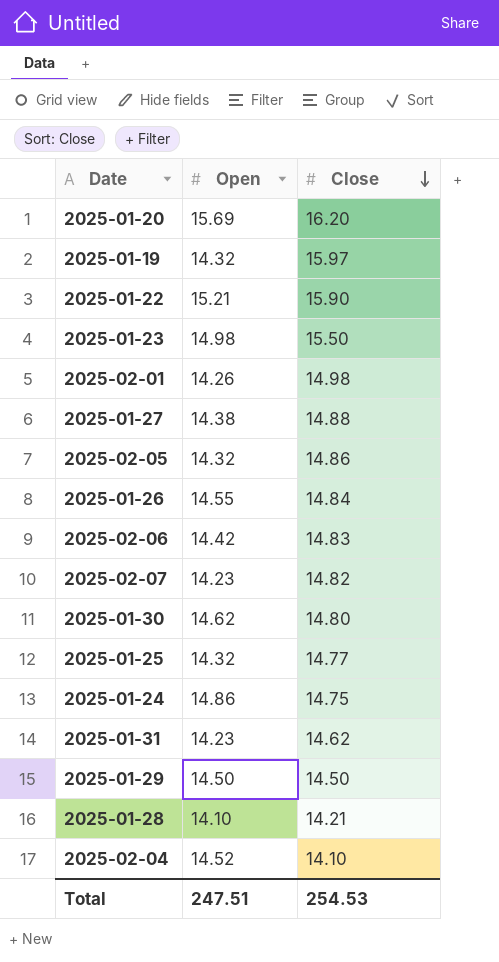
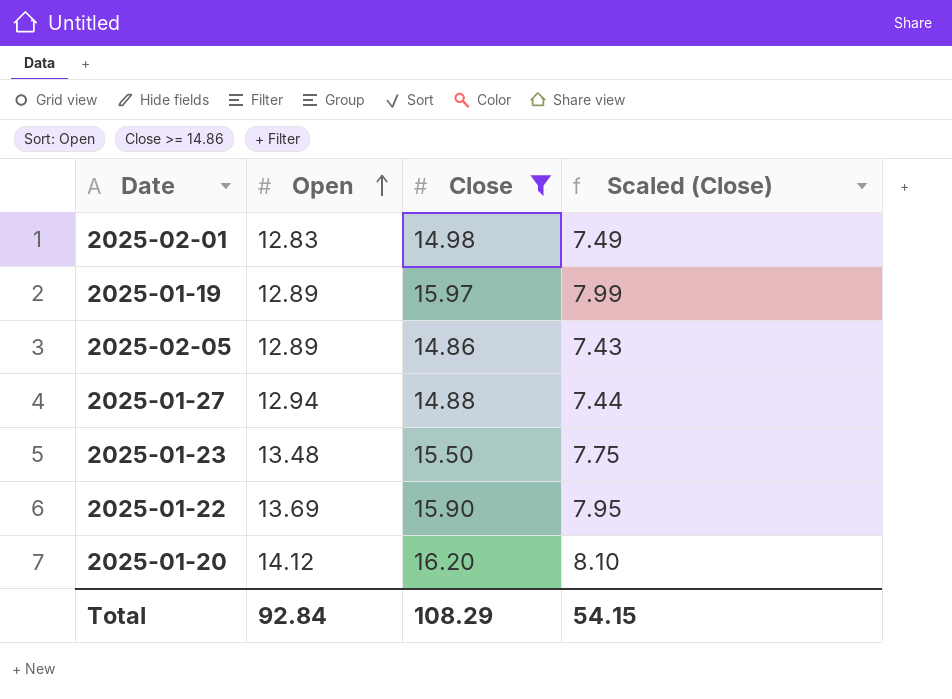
filter: none -> Close >= 14.86
row order: Close descending -> Open ascending
column Scaled (Close) | formula: none -> [Close] * 0.5
2025-02-01 | Open: 14.26 -> 12.83
2025-01-19 | Open: 14.32 -> 12.89
2025-02-05 | Open: 14.32 -> 12.89
2025-01-27 | Open: 14.38 -> 12.94
2025-01-23 | Open: 14.98 -> 13.48
2025-01-22 | Open: 15.21 -> 13.69
2025-01-20 | Open: 15.69 -> 14.12
Total | Open: 247.51 -> 92.84
Total | Close: 254.53 -> 108.29

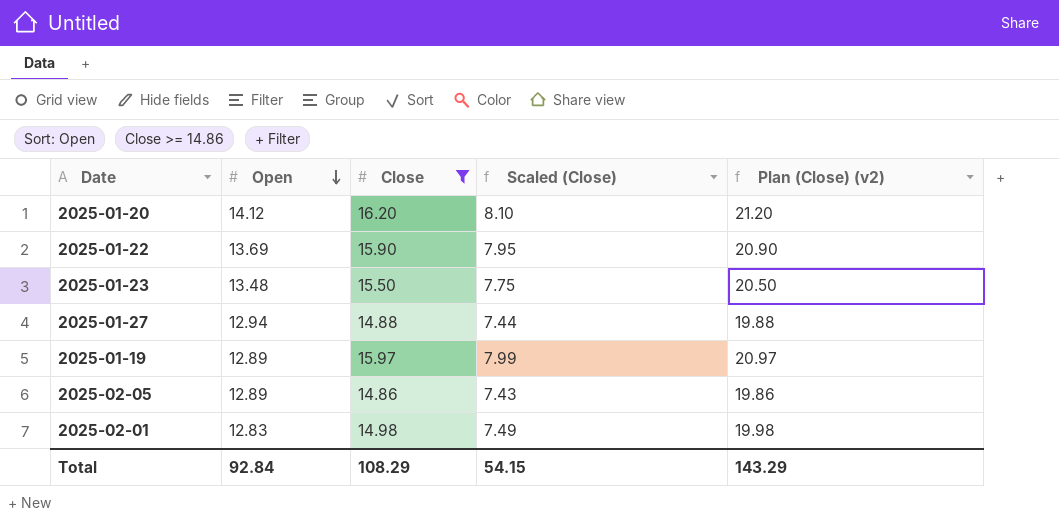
row order: Open ascending -> Open descending
column Plan (Close) (v2) | formula: none -> [Close] + 5

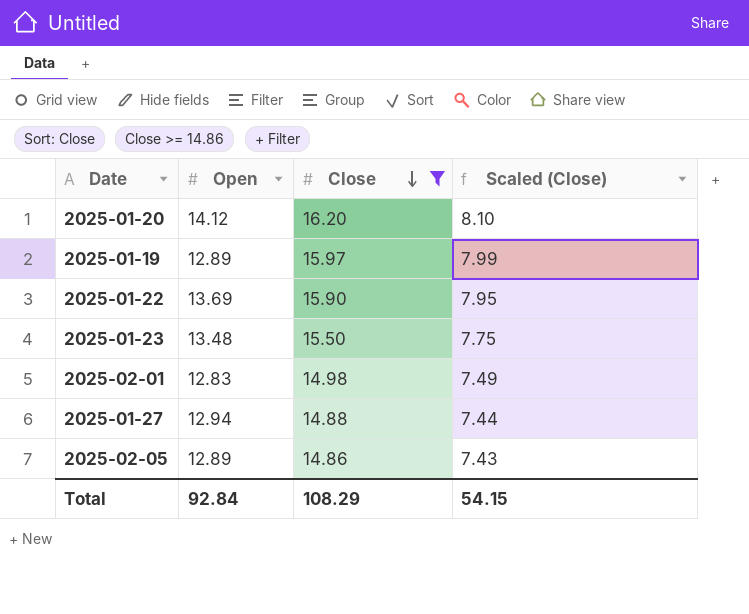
row order: Open descending -> Close descending
column Plan (Close) (v2) | formula: [Close] + 5 -> none

